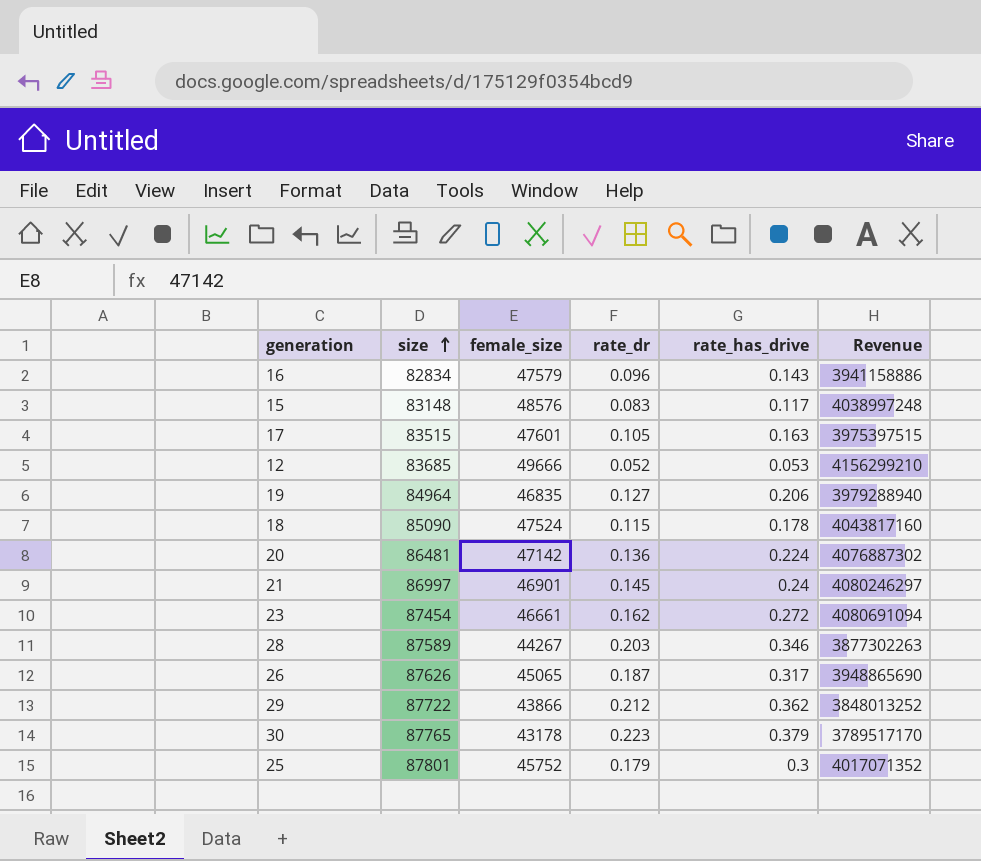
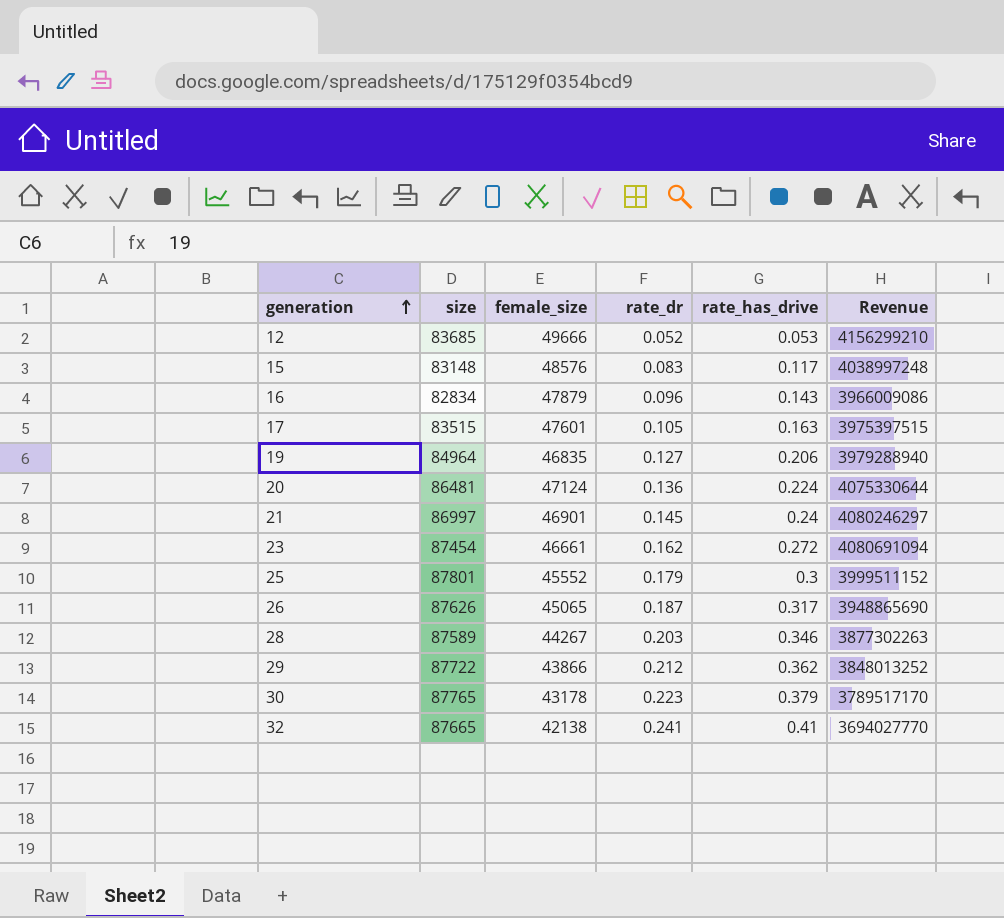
row order: size ascending -> generation ascending
row 18: 85090 | 47524 | 0.115 | 0.178 | 4043817160 -> none
16 | female_size: 47579 -> 47879
16 | Revenue: 3941158886 -> 3966009086
20 | female_size: 47142 -> 47124
20 | Revenue: 4076887302 -> 4075330644
25 | female_size: 45752 -> 45552
25 | Revenue: 4017071352 -> 3999511152
row 32: none -> 87665 | 42138 | 0.241 | 0.41 | 3694027770

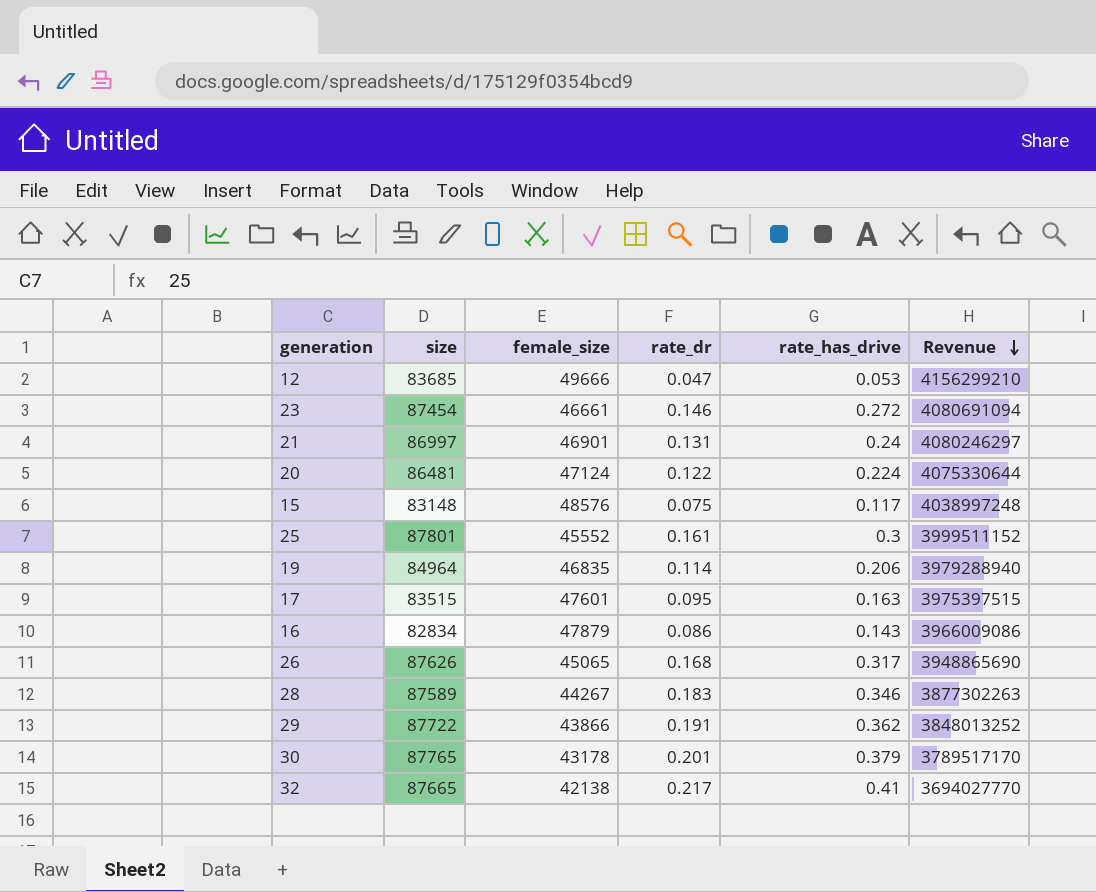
row order: generation ascending -> Revenue descending
12 | rate_dr: 0.052 -> 0.047
23 | rate_dr: 0.162 -> 0.146
21 | rate_dr: 0.145 -> 0.131
20 | rate_dr: 0.136 -> 0.122
15 | rate_dr: 0.083 -> 0.075
25 | rate_dr: 0.179 -> 0.161
19 | rate_dr: 0.127 -> 0.114
17 | rate_dr: 0.105 -> 0.095
16 | rate_dr: 0.096 -> 0.086
26 | rate_dr: 0.187 -> 0.168
28 | rate_dr: 0.203 -> 0.183
29 | rate_dr: 0.212 -> 0.191
30 | rate_dr: 0.223 -> 0.201
32 | rate_dr: 0.241 -> 0.217

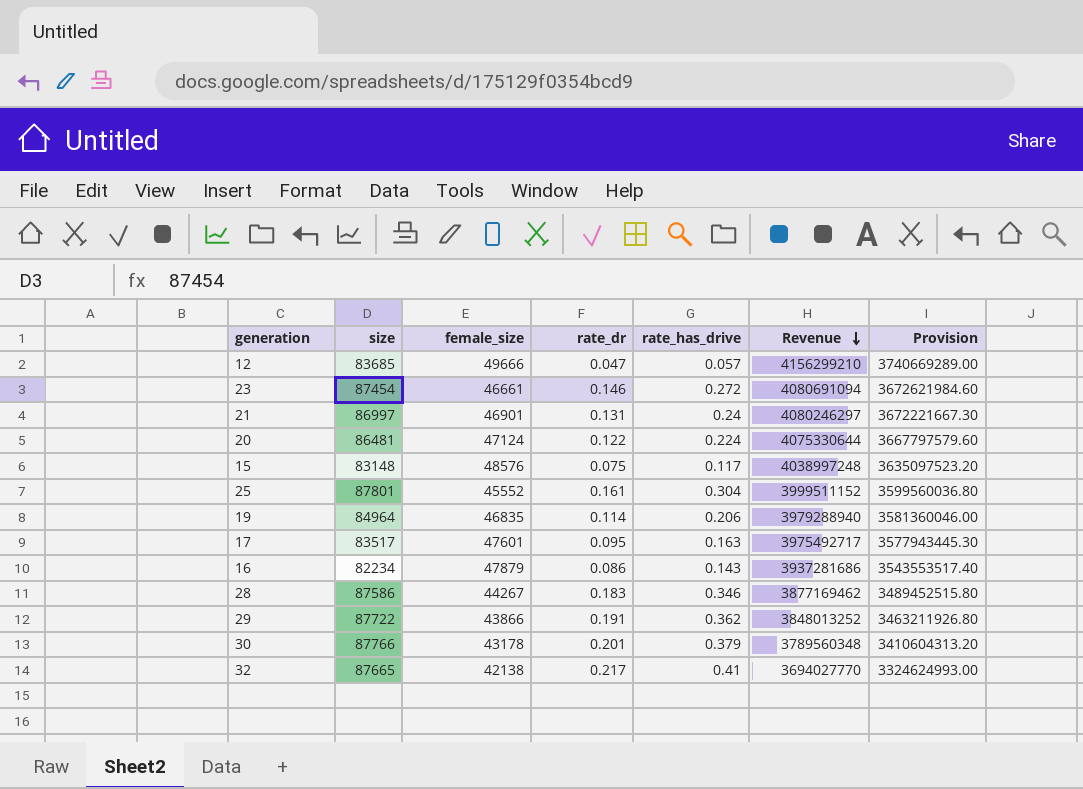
column Provision | formula: none -> [Revenue] * 0.9
row 26: 87626 | 45065 | 0.168 | 0.317 | 3948865690 -> none
12 | rate_has_drive: 0.053 -> 0.057
25 | rate_has_drive: 0.3 -> 0.304
17 | size: 83515 -> 83517
17 | Revenue: 3975397515 -> 3975492717
16 | size: 82834 -> 82234
16 | Revenue: 3966009086 -> 3937281686
28 | size: 87589 -> 87586
28 | Revenue: 3877302263 -> 3877169462
30 | size: 87765 -> 87766
30 | Revenue: 3789517170 -> 3789560348

